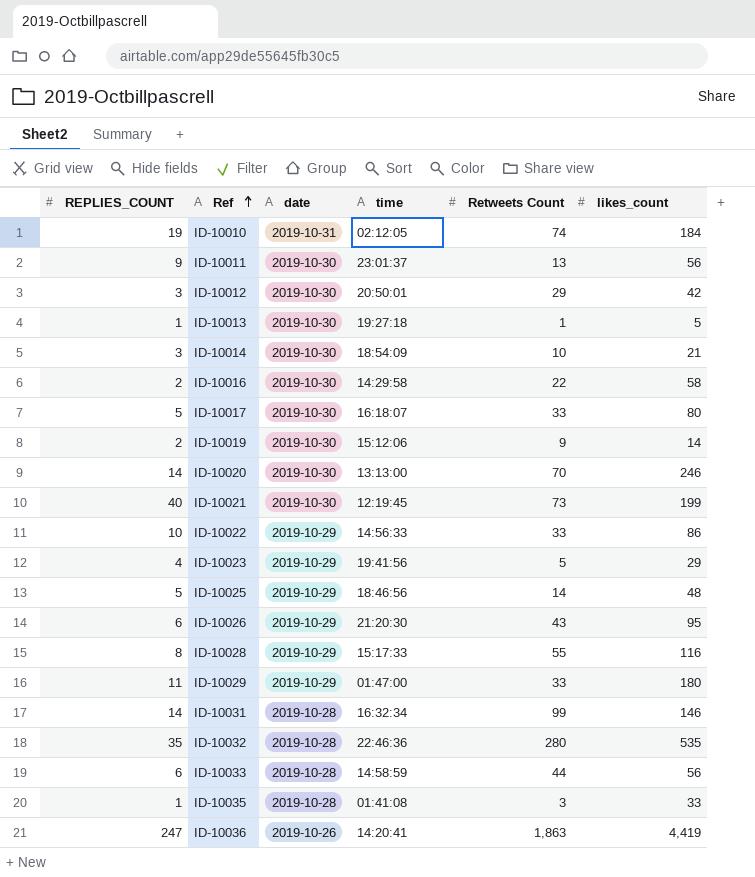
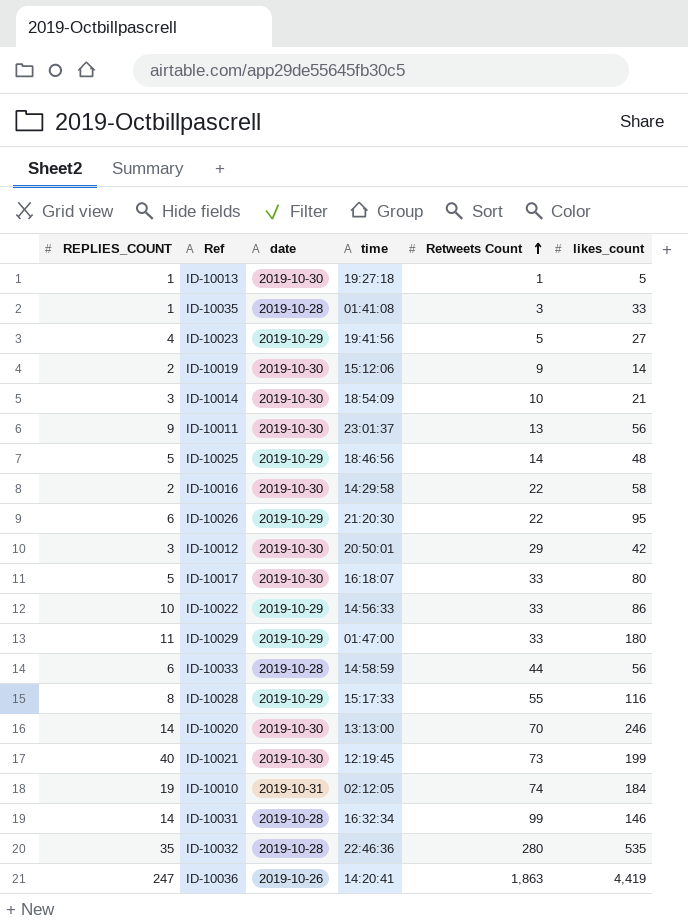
row order: Ref ascending -> Retweets Count ascending
ID-10023 | likes_count: 29 -> 27
ID-10026 | Retweets Count: 43 -> 22

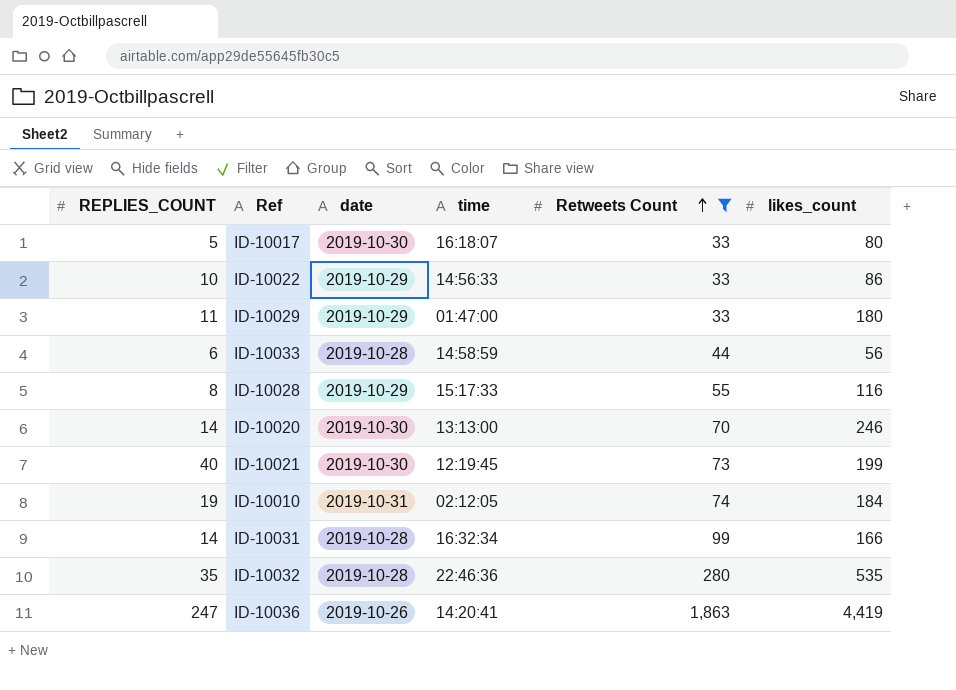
filter: none -> Retweets Count >= 33
ID-10031 | likes_count: 146 -> 166

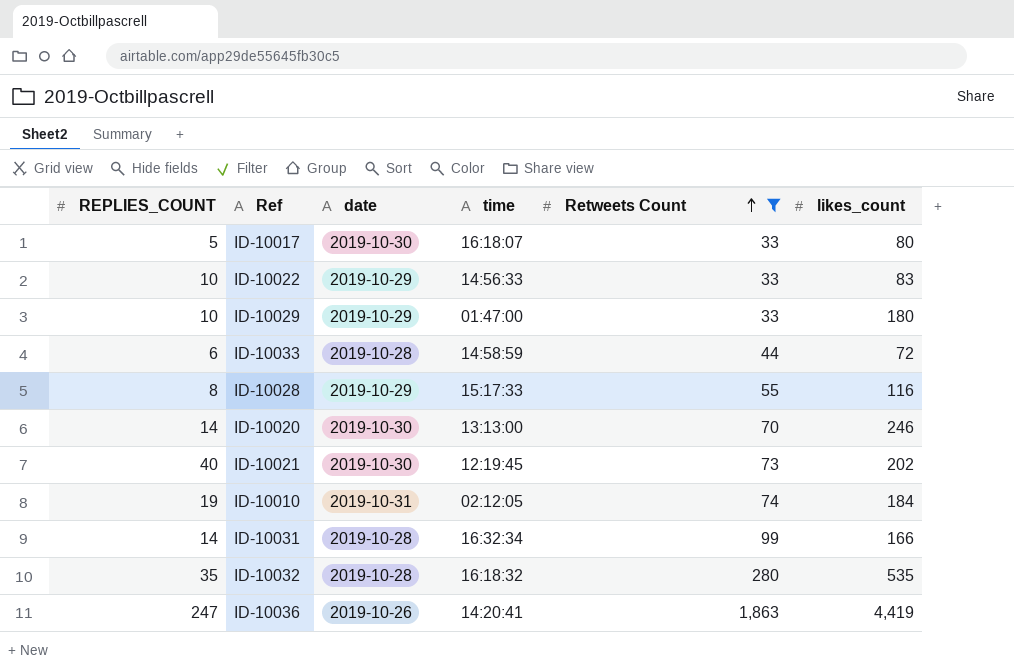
ID-10022 | likes_count: 86 -> 83
ID-10029 | REPLIES_COUNT: 11 -> 10
ID-10033 | likes_count: 56 -> 72
ID-10021 | likes_count: 199 -> 202
ID-10032 | time: 22:46:36 -> 16:18:32

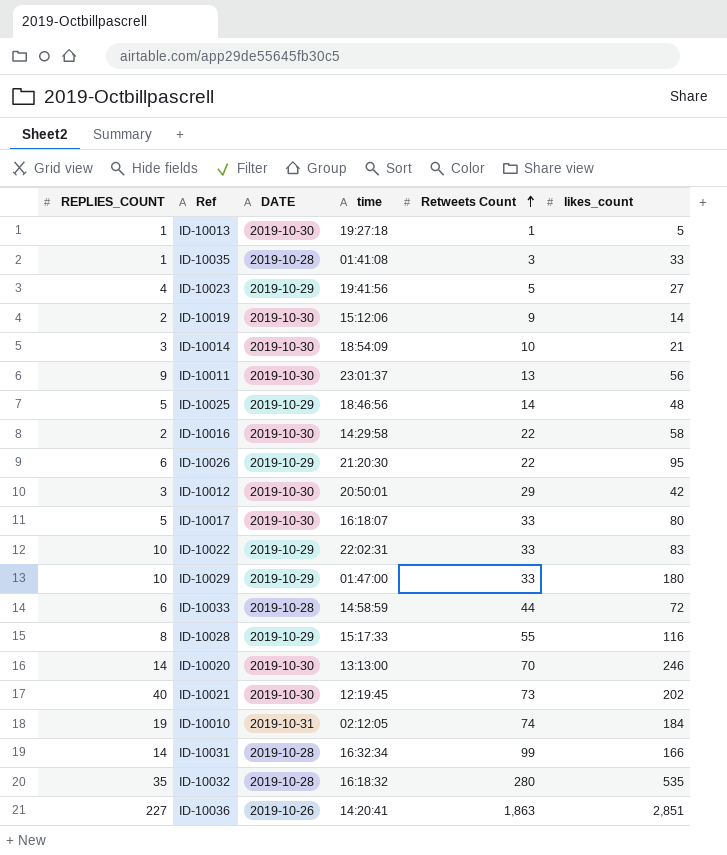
filter: Retweets Count >= 33 -> none
column name: date -> DATE
ID-10022 | time: 14:56:33 -> 22:02:31
ID-10036 | REPLIES_COUNT: 247 -> 227
ID-10036 | likes_count: 4,419 -> 2,851

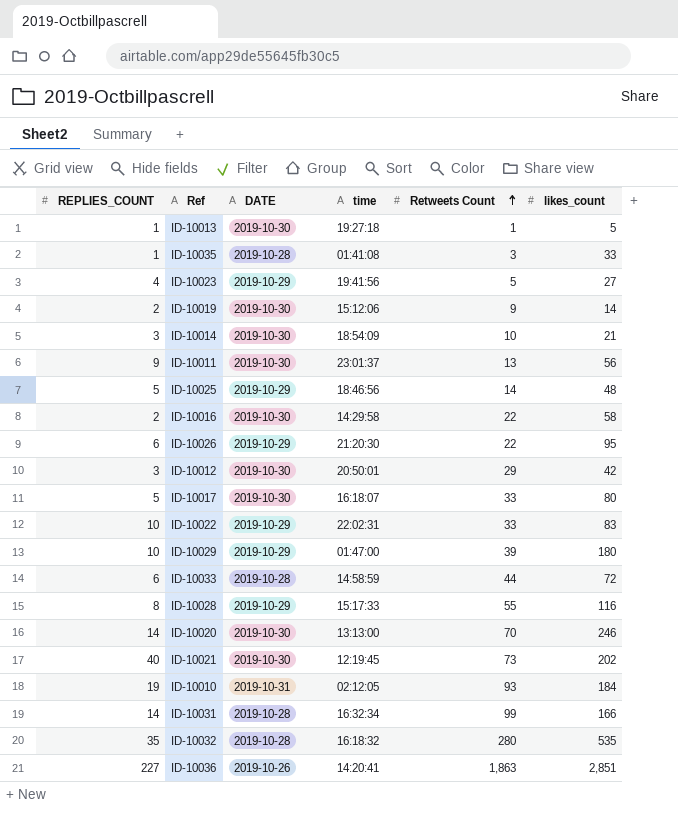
ID-10029 | Retweets Count: 33 -> 39
ID-10010 | Retweets Count: 74 -> 93

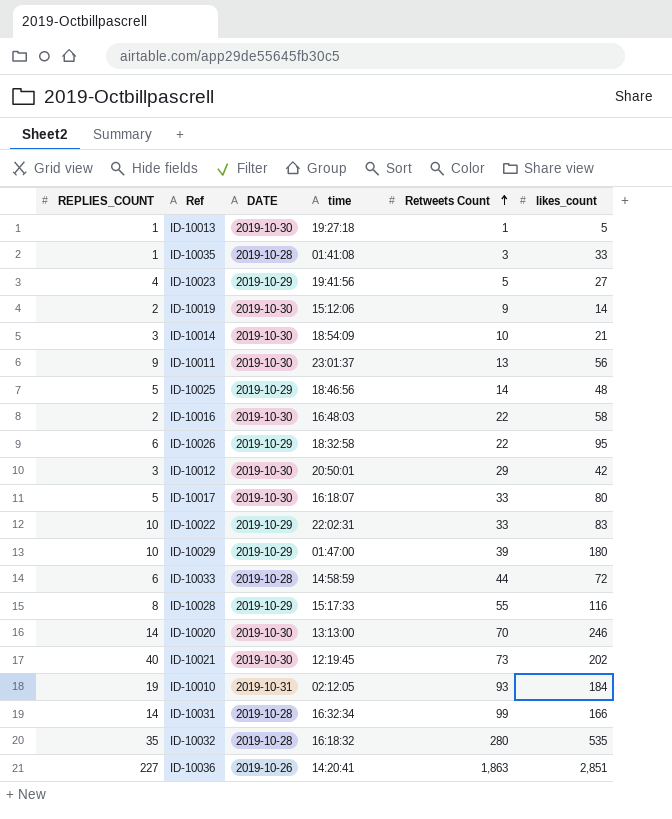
ID-10016 | time: 14:29:58 -> 16:48:03
ID-10026 | time: 21:20:30 -> 18:32:58

